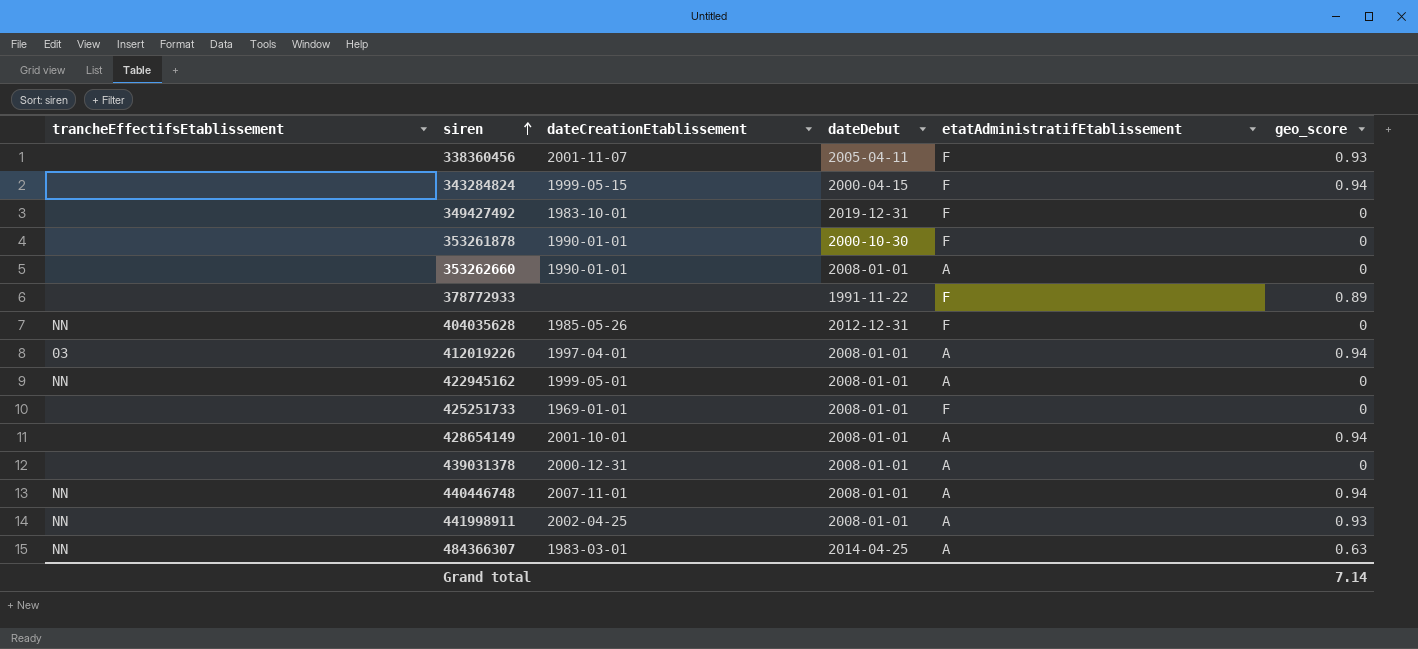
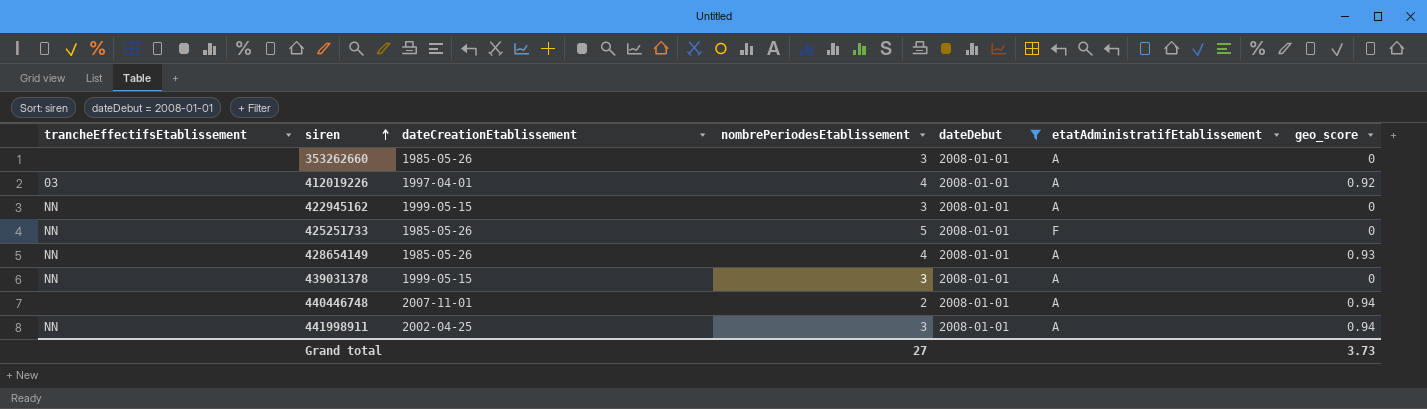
filter: none -> dateDebut = 2008-01-01
column nombrePeriodesEtablissement | position: none -> 4
353262660 | dateCreationEtablissement: 1990-01-01 -> 1985-05-26
412019226 | geo_score: 0.94 -> 0.92
422945162 | dateCreationEtablissement: 1999-05-01 -> 1999-05-15
425251733 | trancheEffectifsEtablissement: none -> NN
425251733 | dateCreationEtablissement: 1969-01-01 -> 1985-05-26
428654149 | trancheEffectifsEtablissement: none -> NN
428654149 | dateCreationEtablissement: 2001-10-01 -> 1985-05-26
428654149 | geo_score: 0.94 -> 0.93
439031378 | trancheEffectifsEtablissement: none -> NN
439031378 | dateCreationEtablissement: 2000-12-31 -> 1999-05-15
440446748 | trancheEffectifsEtablissement: NN -> none
441998911 | geo_score: 0.93 -> 0.94
Grand total | geo_score: 7.14 -> 3.73

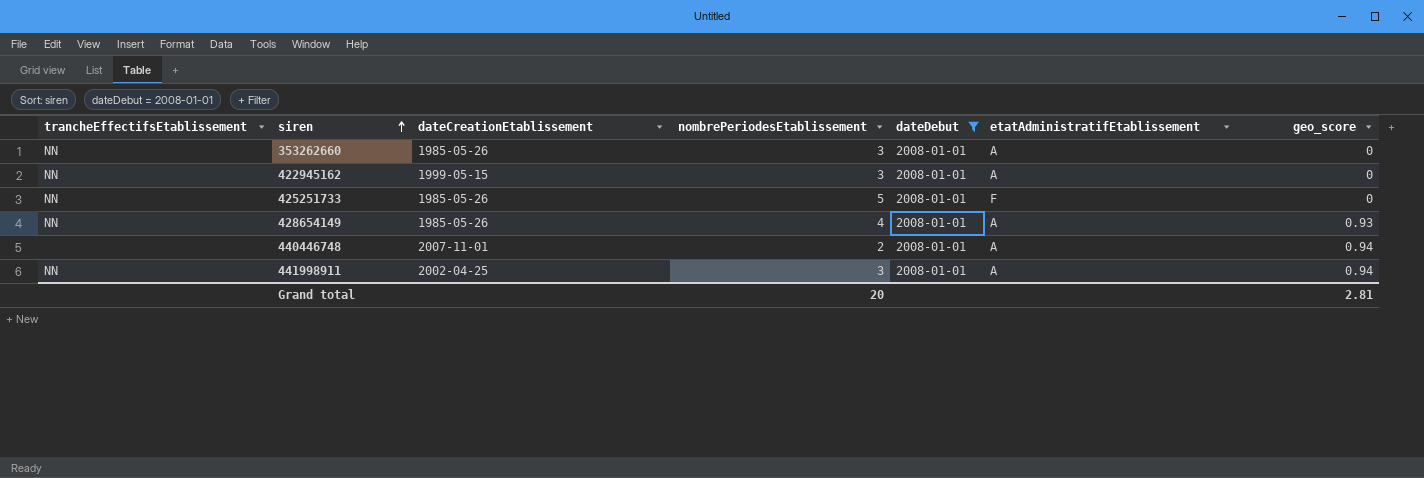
row 412019226: 03 | 1997-04-01 | 4 | 2008-01-01 | A | 0.92 -> none
row 439031378: NN | 1999-05-15 | 3 | 2008-01-01 | A | 0 -> none
353262660 | trancheEffectifsEtablissement: none -> NN
Grand total | nombrePeriodesEtablissement: 27 -> 20
Grand total | geo_score: 3.73 -> 2.81

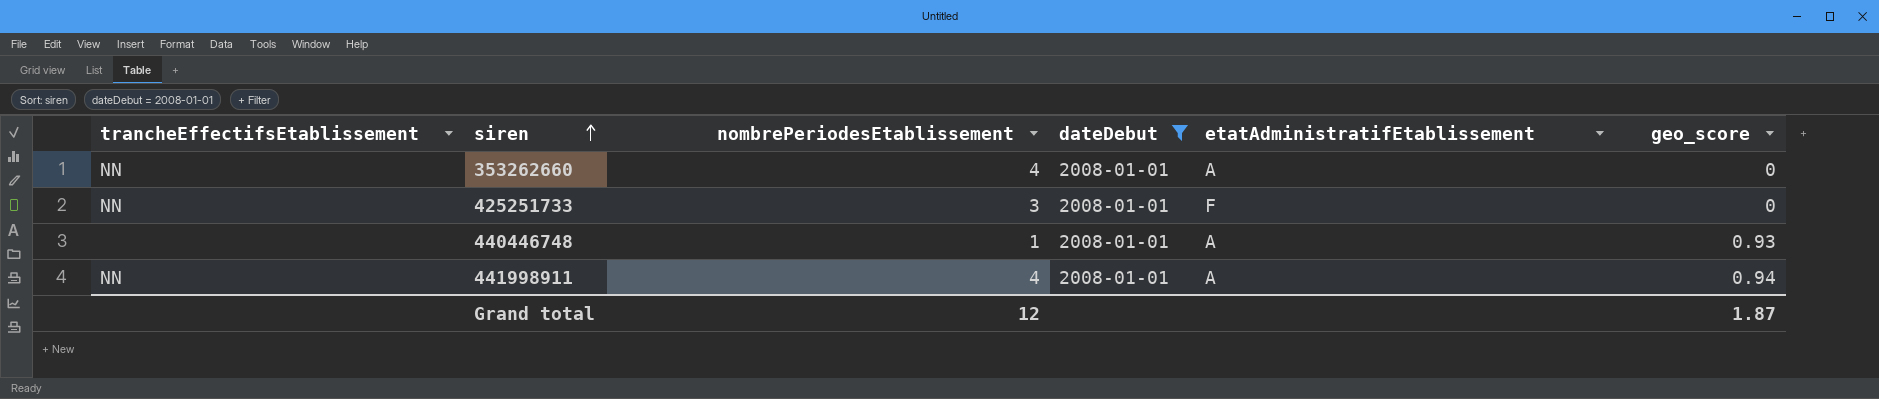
column dateCreationEtablissement | position: 3 -> none
row 422945162: NN | 1999-05-15 | 3 | 2008-01-01 | A | 0 -> none
row 428654149: NN | 1985-05-26 | 4 | 2008-01-01 | A | 0.93 -> none
353262660 | nombrePeriodesEtablissement: 3 -> 4
425251733 | nombrePeriodesEtablissement: 5 -> 3
440446748 | nombrePeriodesEtablissement: 2 -> 1
440446748 | geo_score: 0.94 -> 0.93
441998911 | nombrePeriodesEtablissement: 3 -> 4
Grand total | nombrePeriodesEtablissement: 20 -> 12
Grand total | geo_score: 2.81 -> 1.87

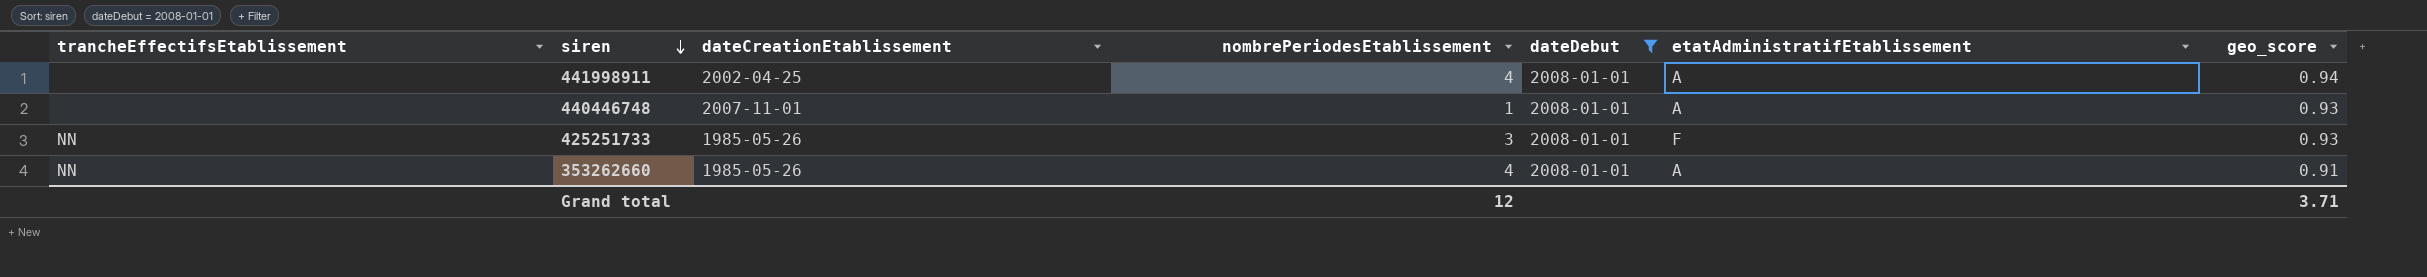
row order: siren ascending -> siren descending
column dateCreationEtablissement | position: none -> 3
441998911 | trancheEffectifsEtablissement: NN -> none
425251733 | geo_score: 0 -> 0.93
353262660 | geo_score: 0 -> 0.91
Grand total | geo_score: 1.87 -> 3.71

